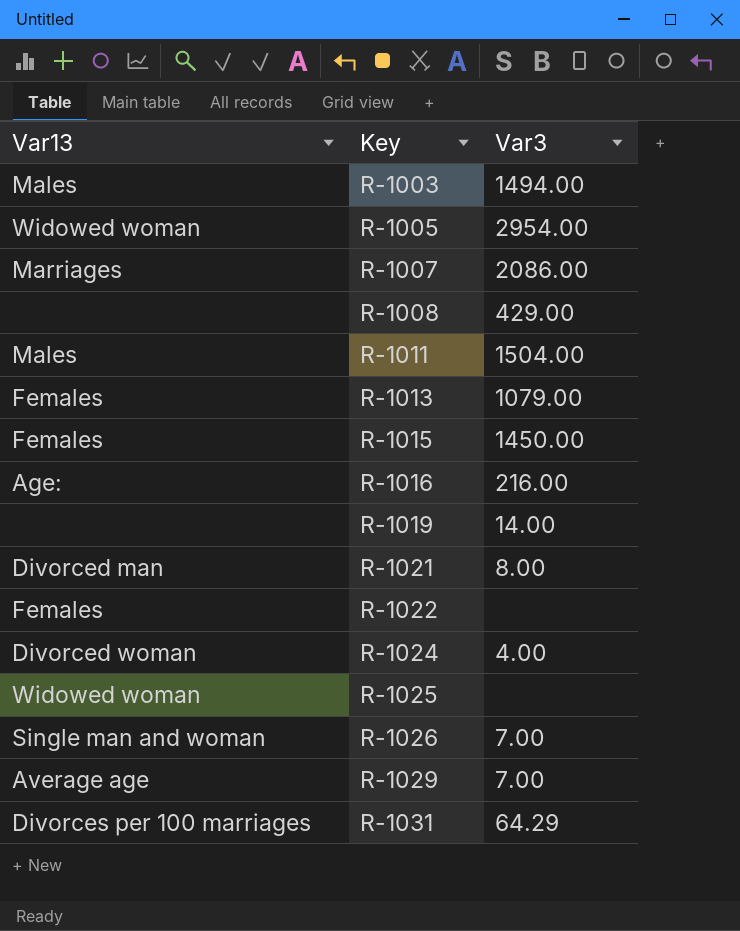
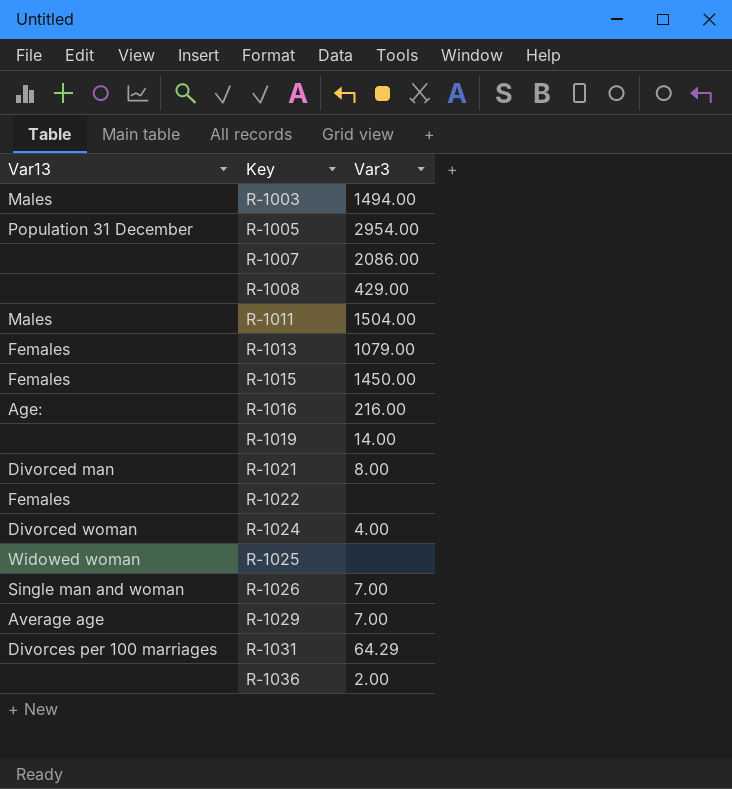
R-1005 | Var13: Widowed woman -> Population 31 December
R-1007 | Var13: Marriages -> none
row R-1036: none -> none | 2.00

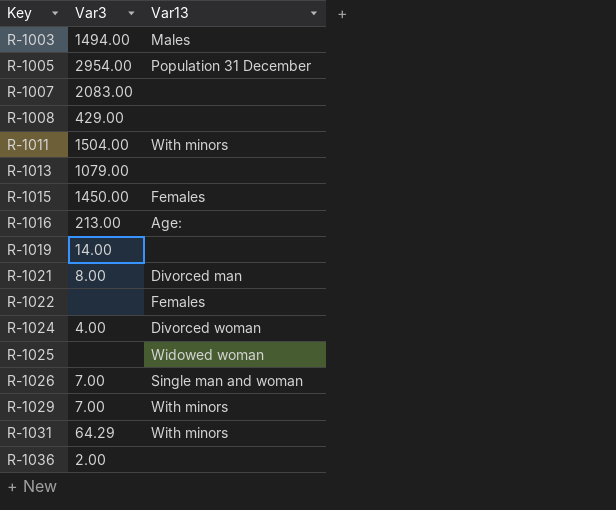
column Var13 | position: 1 -> 3
R-1007 | Var3: 2086.00 -> 2083.00
R-1011 | Var13: Males -> With minors
R-1013 | Var13: Females -> none
R-1016 | Var3: 216.00 -> 213.00
R-1029 | Var13: Average age -> With minors
R-1031 | Var13: Divorces per 100 marriages -> With minors

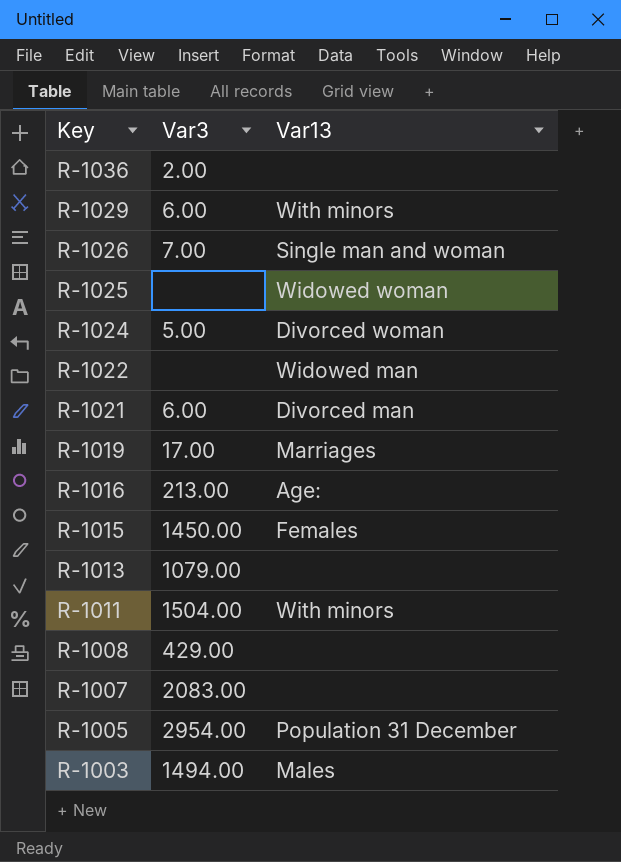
row order: Key ascending -> Key descending
row R-1031: 64.29 | With minors -> none
R-1029 | Var3: 7.00 -> 6.00
R-1024 | Var3: 4.00 -> 5.00
R-1022 | Var13: Females -> Widowed man
R-1021 | Var3: 8.00 -> 6.00
R-1019 | Var3: 14.00 -> 17.00
R-1019 | Var13: none -> Marriages

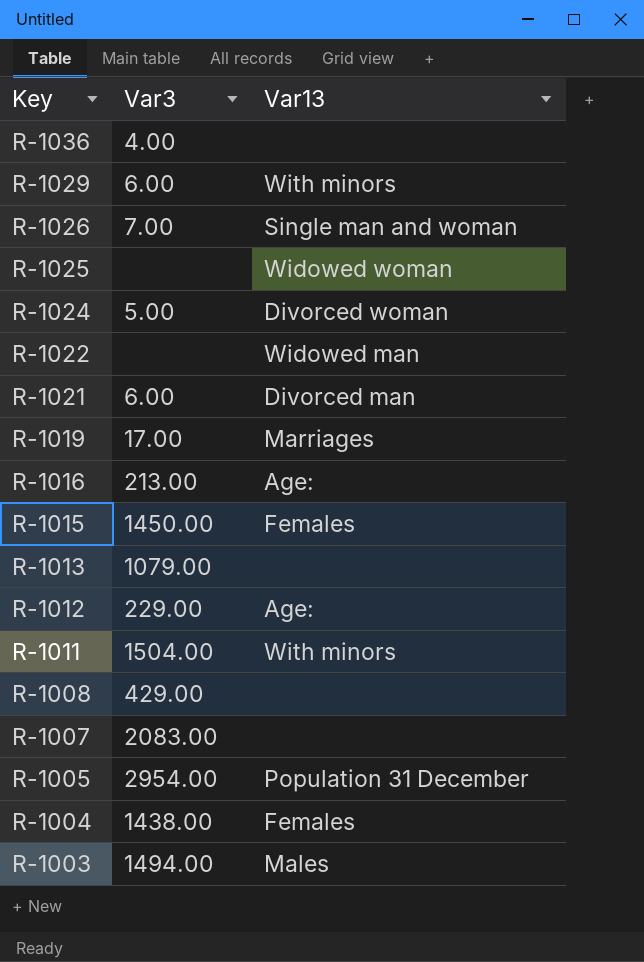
R-1036 | Var3: 2.00 -> 4.00
row R-1012: none -> 229.00 | Age:
row R-1004: none -> 1438.00 | Females

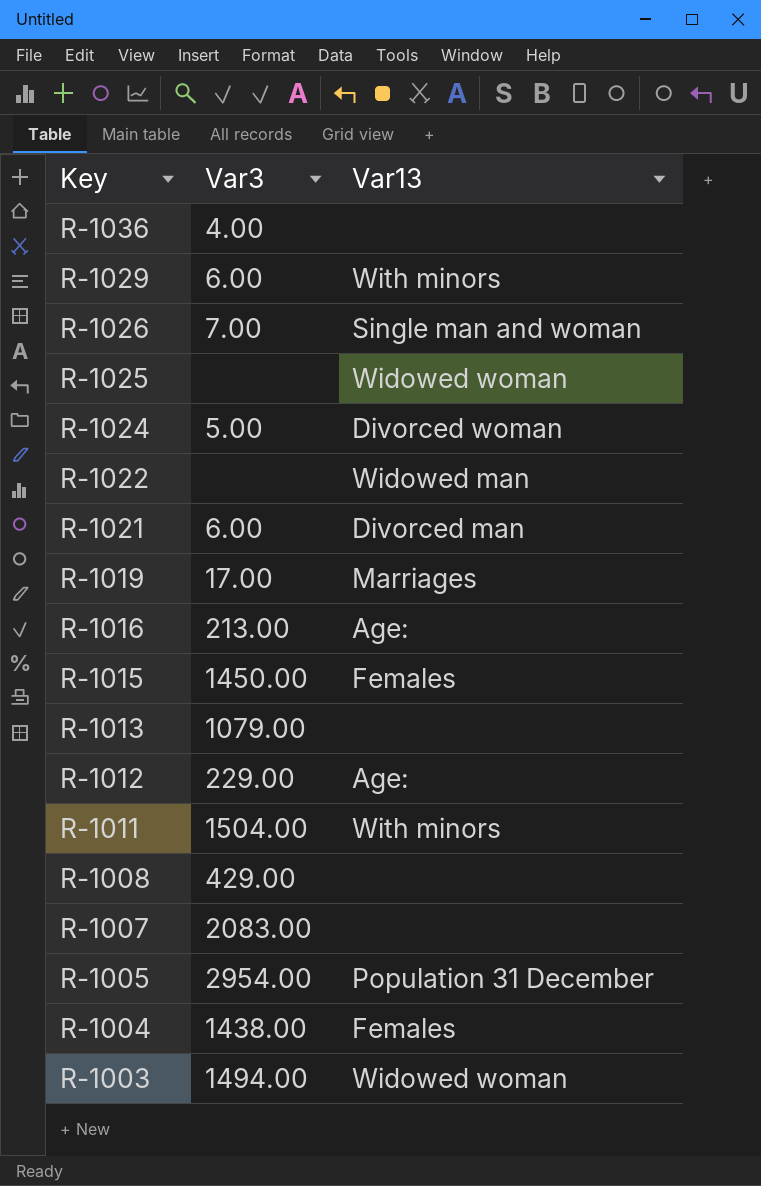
R-1003 | Var13: Males -> Widowed woman

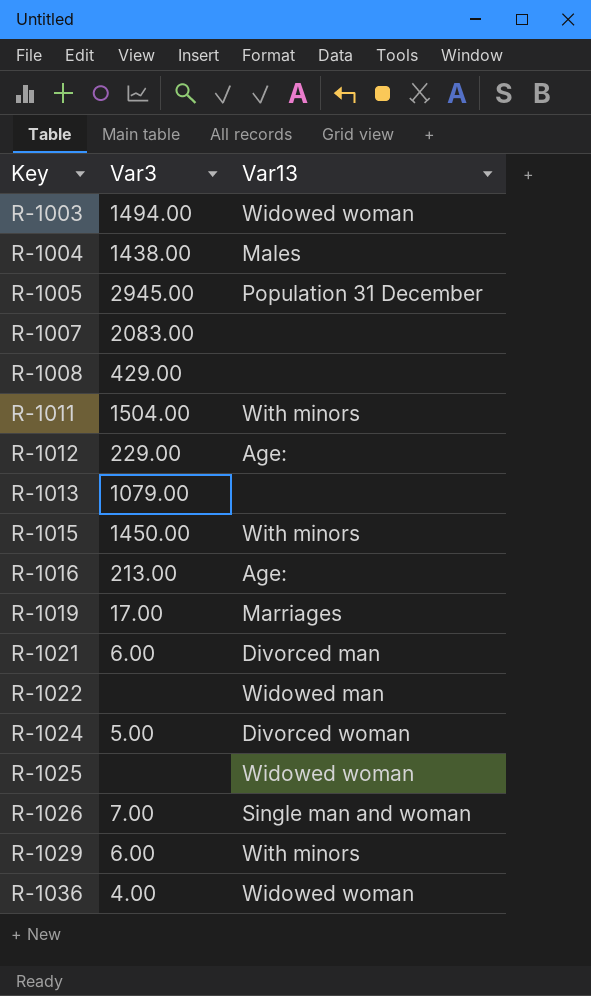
row order: Key descending -> Key ascending
R-1004 | Var13: Females -> Males
R-1005 | Var3: 2954.00 -> 2945.00
R-1015 | Var13: Females -> With minors
R-1036 | Var13: none -> Widowed woman

